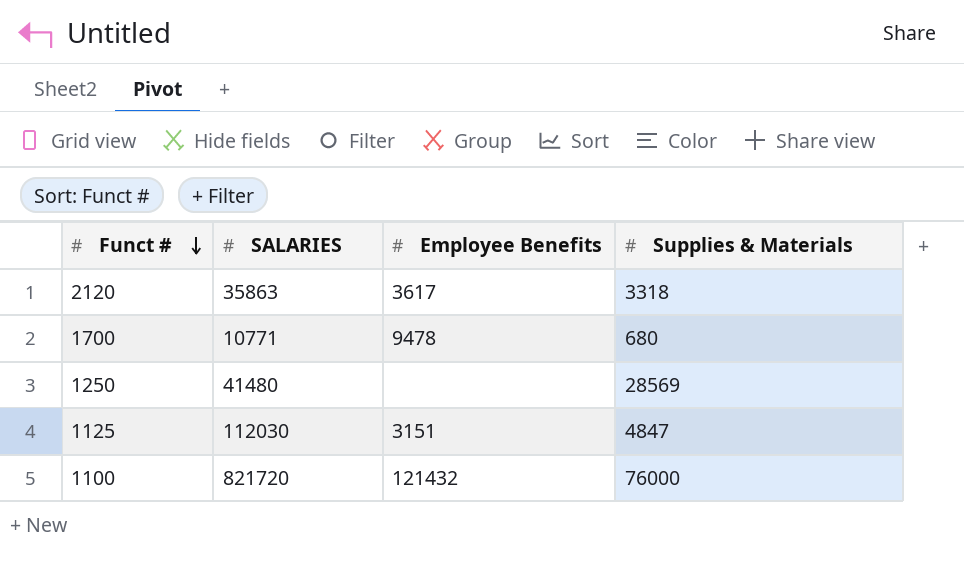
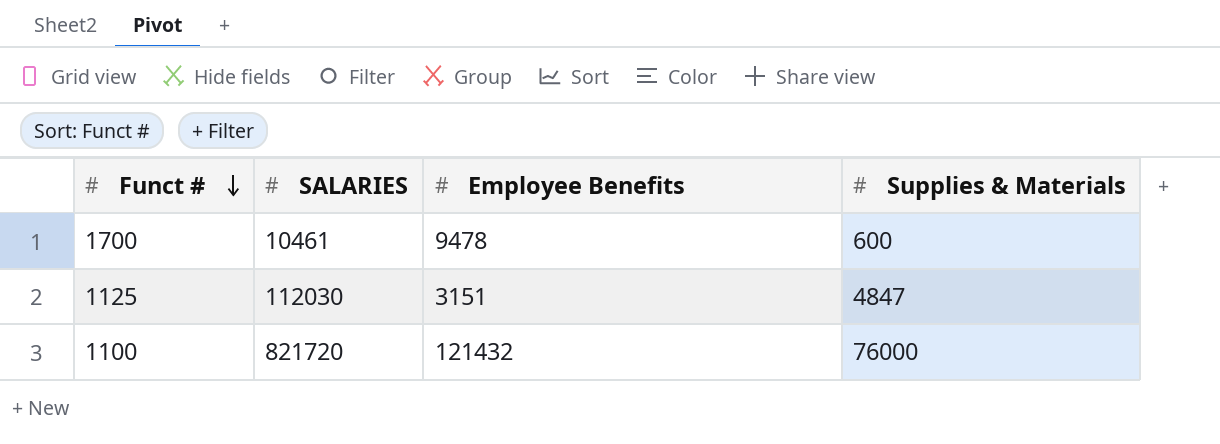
row 2120: 35863 | 3617 | 3318 -> none
row 1250: 41480 | none | 28569 -> none
1700 | SALARIES: 10771 -> 10461
1700 | Supplies & Materials: 680 -> 600

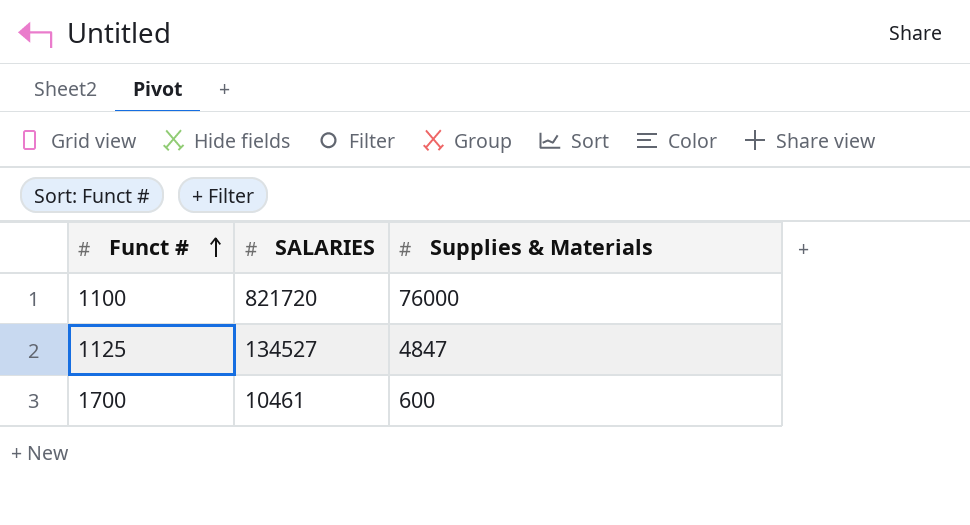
row order: Funct # descending -> Funct # ascending
column Employee Benefits | position: 3 -> none
1125 | SALARIES: 112030 -> 134527

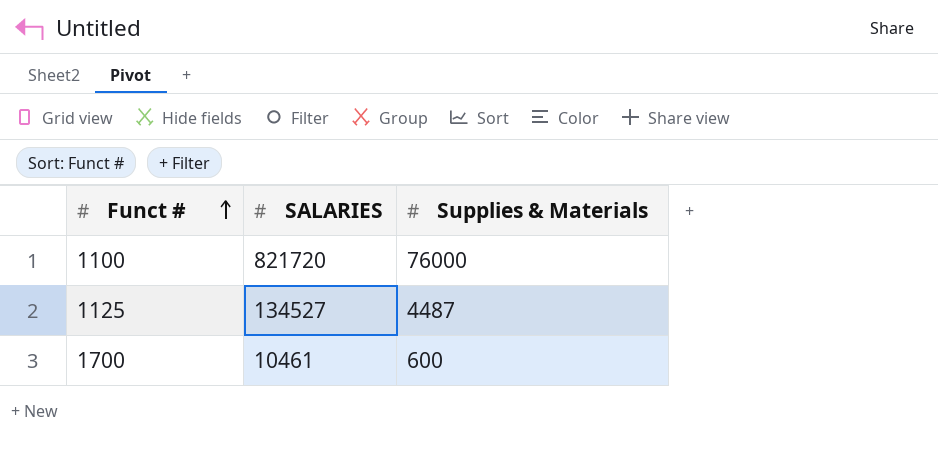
1125 | Supplies & Materials: 4847 -> 4487

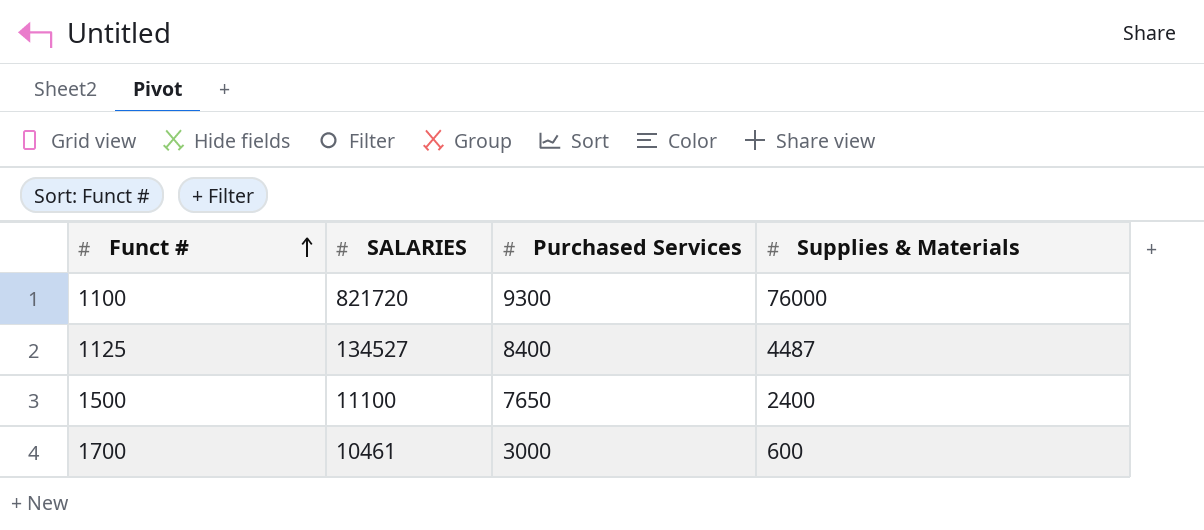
column Purchased Services | position: none -> 3
row 1500: none -> 11100 | 7650 | 2400

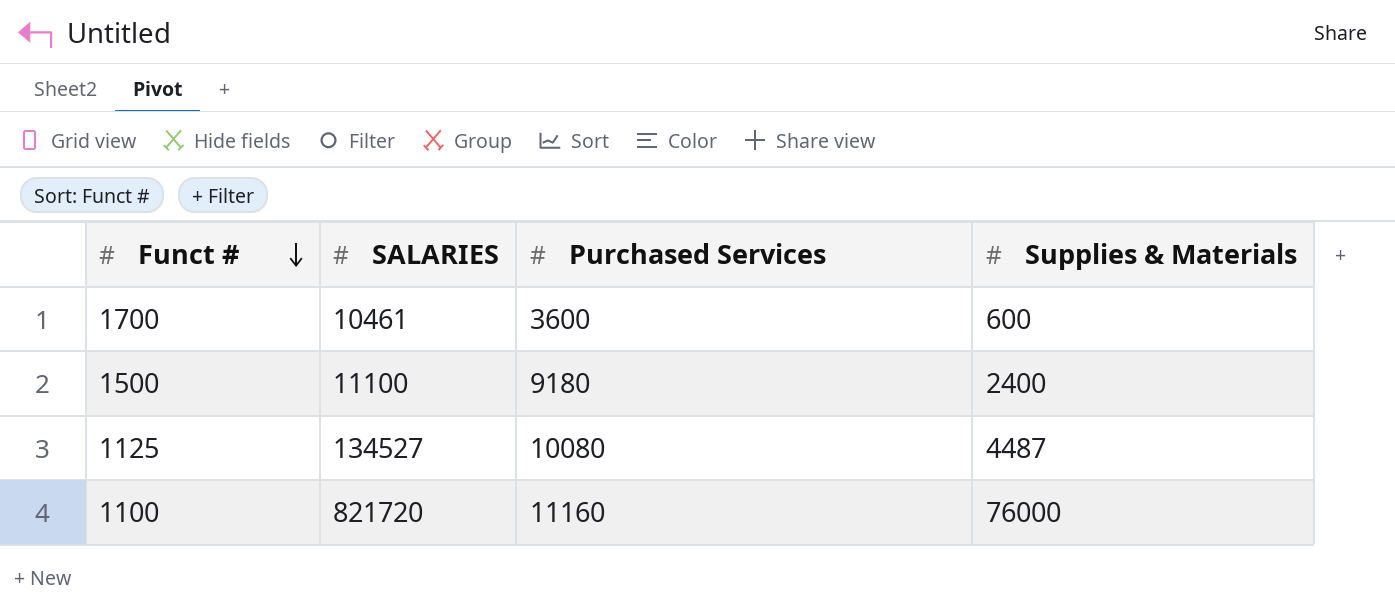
row order: Funct # ascending -> Funct # descending
1700 | Purchased Services: 3000 -> 3600
1500 | Purchased Services: 7650 -> 9180
1125 | Purchased Services: 8400 -> 10080
1100 | Purchased Services: 9300 -> 11160

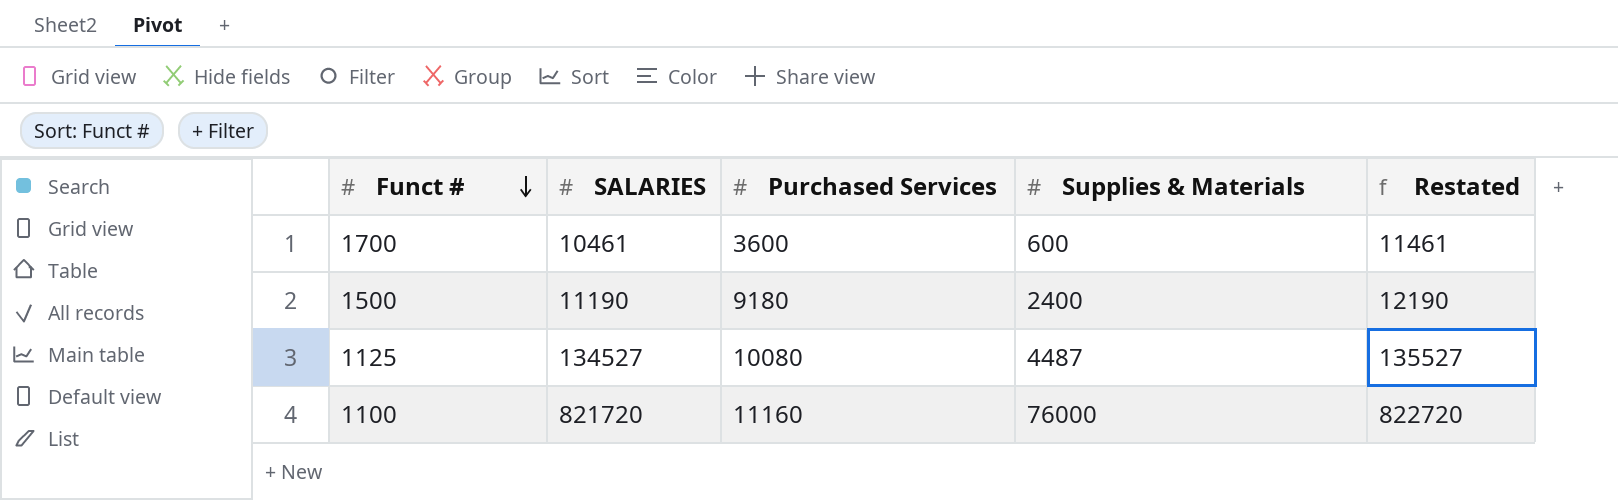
column Restated | formula: none -> [SALARIES] + 1000
1500 | SALARIES: 11100 -> 11190

